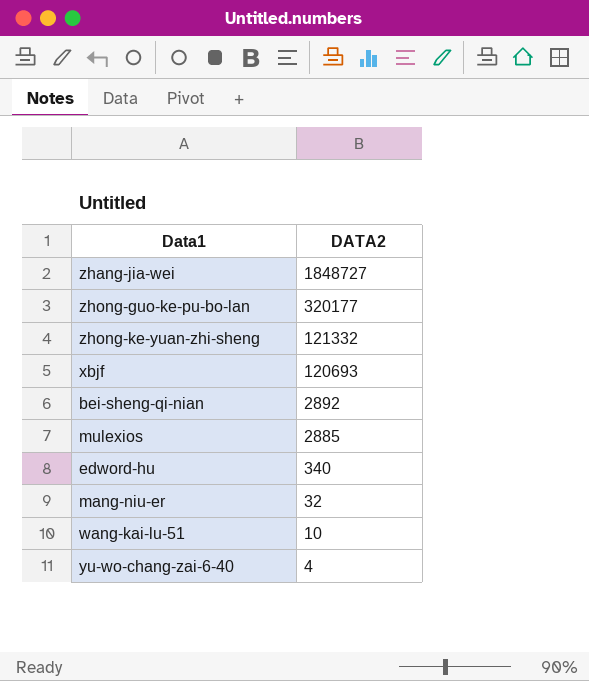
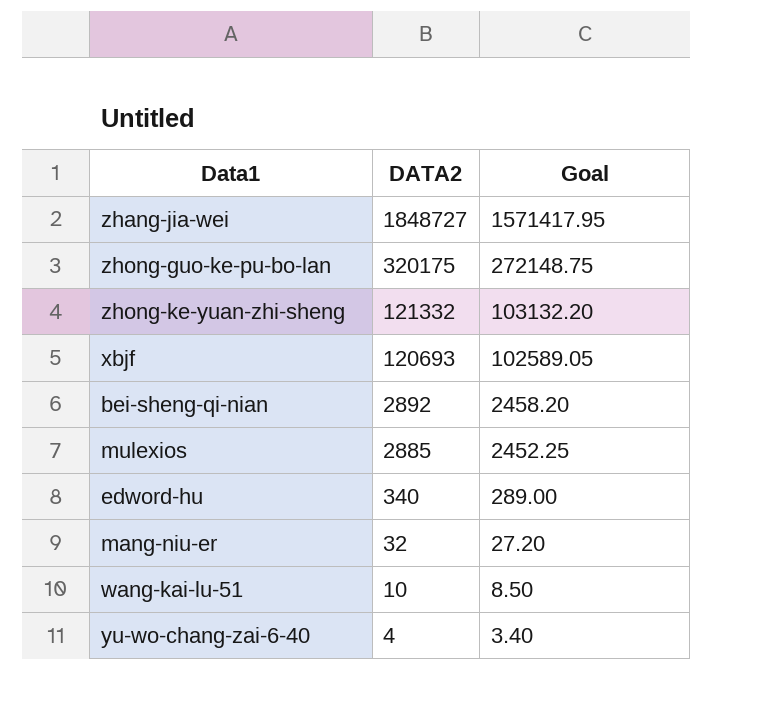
column Goal | formula: none -> [DATA2] * 0.85
zhong-guo-ke-pu-bo-lan | DATA2: 320177 -> 320175

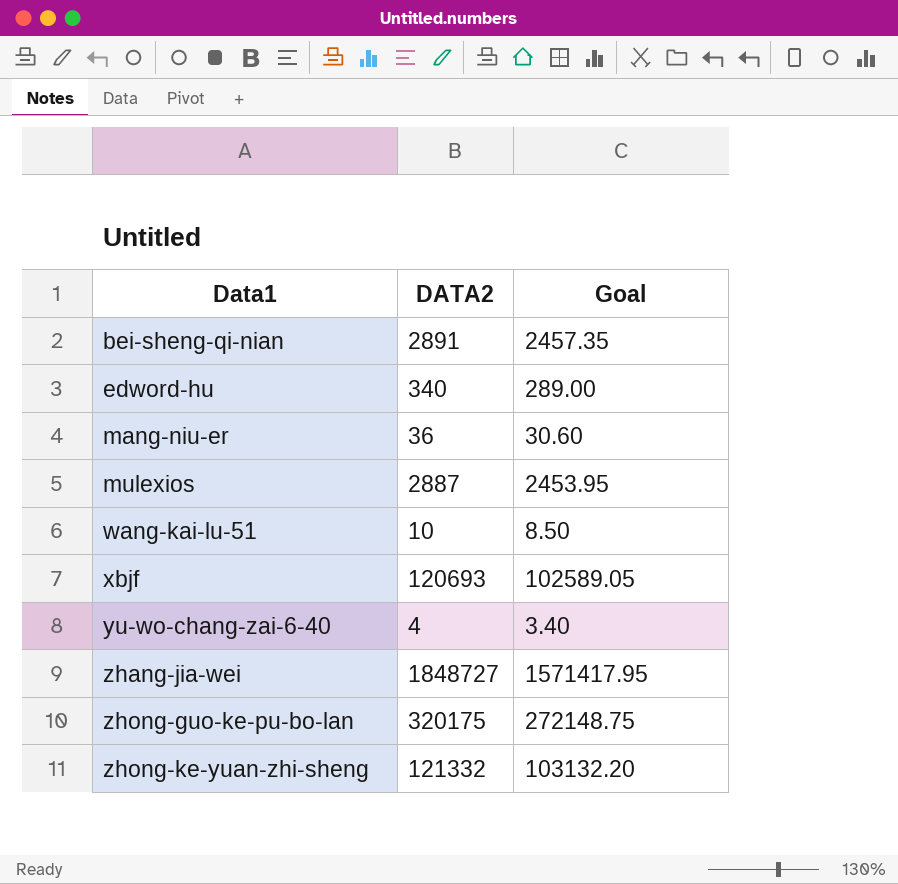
row order: DATA2 descending -> Data1 ascending
bei-sheng-qi-nian | DATA2: 2892 -> 2891
bei-sheng-qi-nian | Goal: 2458.20 -> 2457.35
mang-niu-er | DATA2: 32 -> 36
mang-niu-er | Goal: 27.20 -> 30.60
mulexios | DATA2: 2885 -> 2887
mulexios | Goal: 2452.25 -> 2453.95

